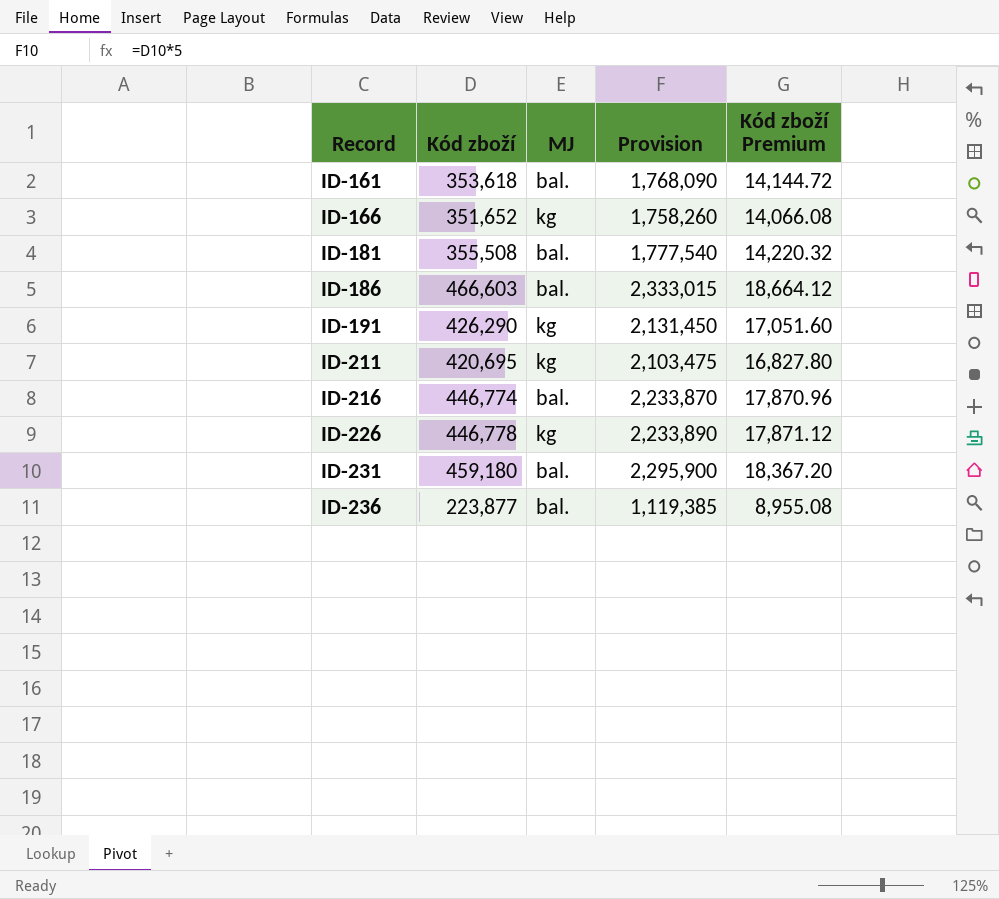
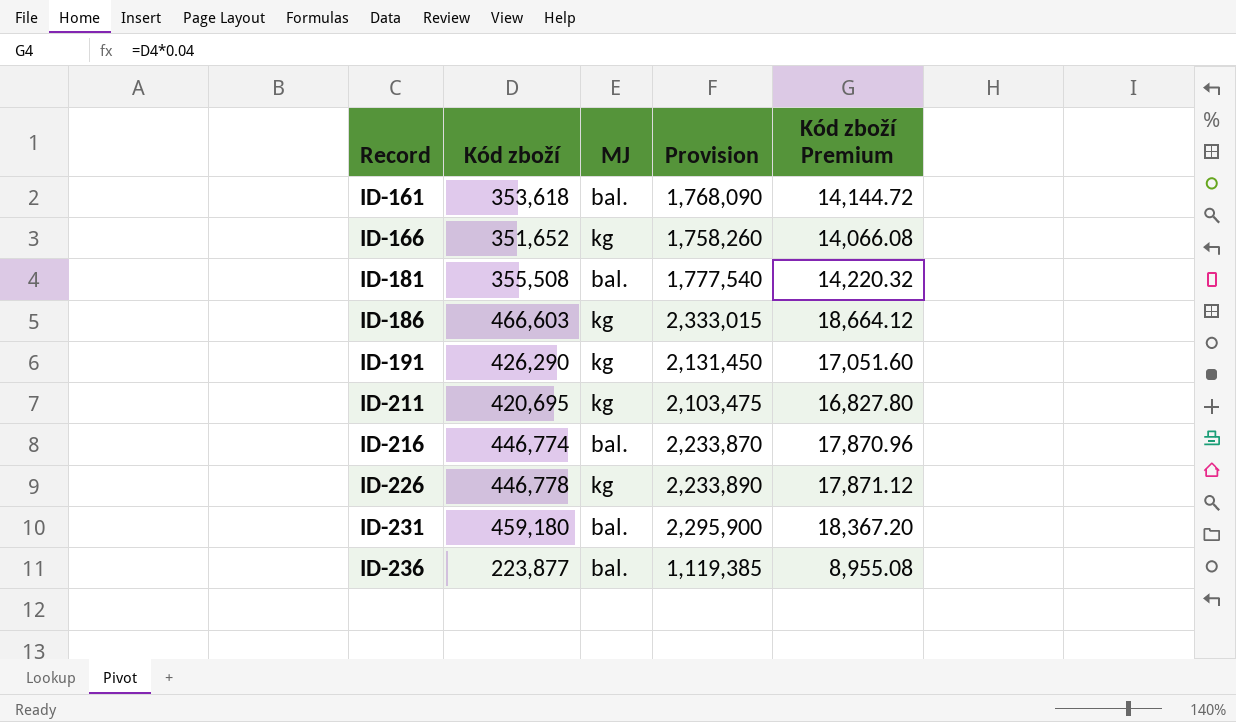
ID-186 | MJ: bal. -> kg

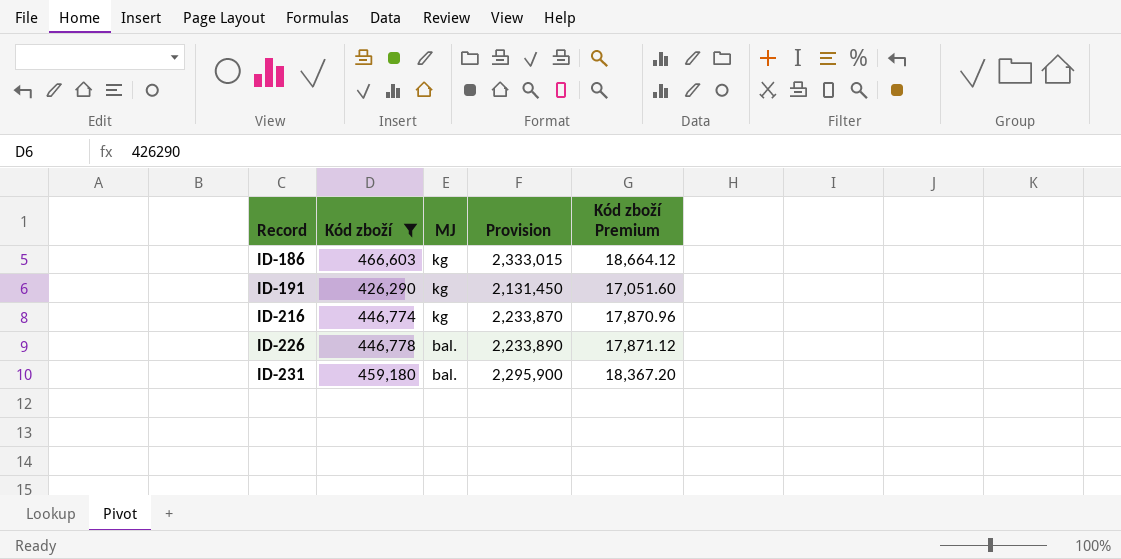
filter: none -> Kód zboží >= 426,290
ID-216 | MJ: bal. -> kg
ID-226 | MJ: kg -> bal.

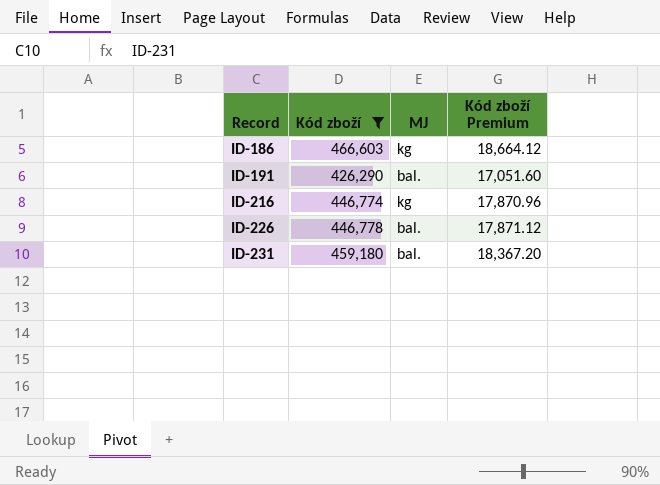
column Provision | formula: [Kód zboží] * 5 -> none
ID-191 | MJ: kg -> bal.

